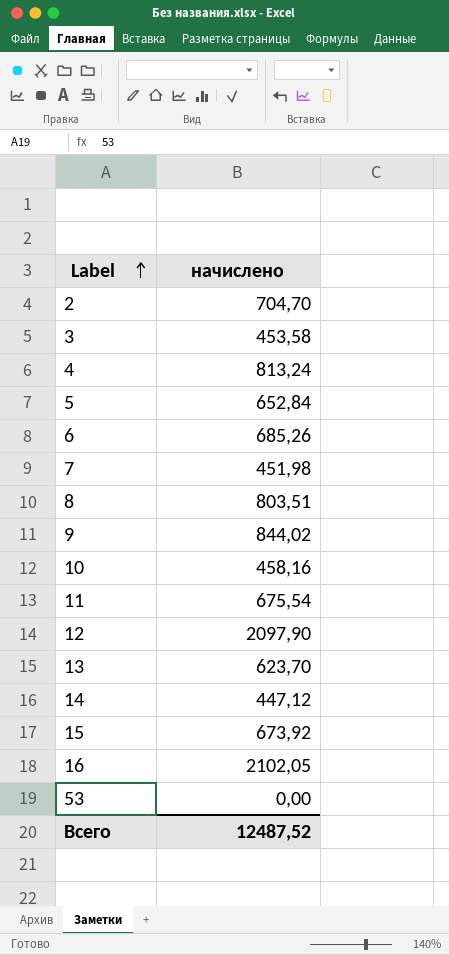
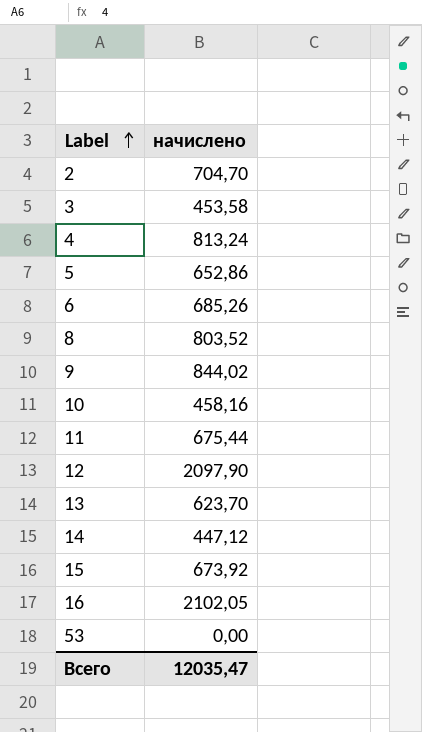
row 7: 451,98 -> none
5 | начислено: 652,84 -> 652,86
8 | начислено: 803,51 -> 803,52
11 | начислено: 675,54 -> 675,44
Всего | начислено: 12487,52 -> 12035,47

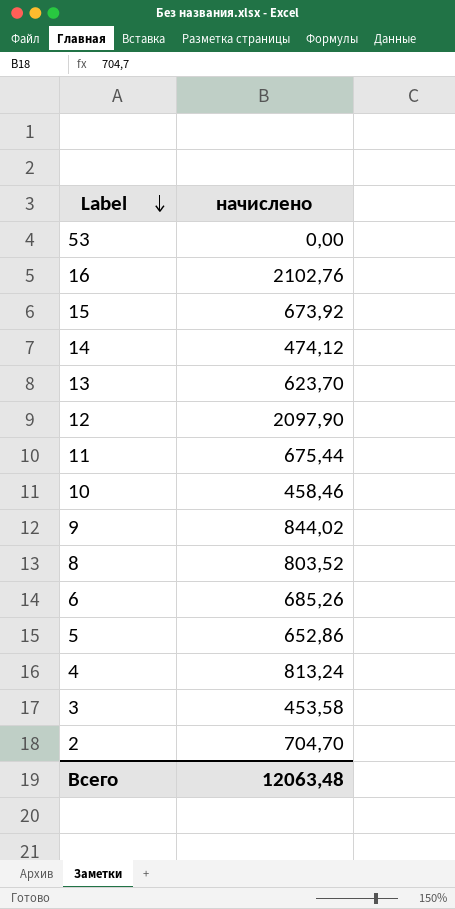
row order: Label ascending -> Label descending
16 | начислено: 2102,05 -> 2102,76
14 | начислено: 447,12 -> 474,12
10 | начислено: 458,16 -> 458,46
Всего | начислено: 12035,47 -> 12063,48

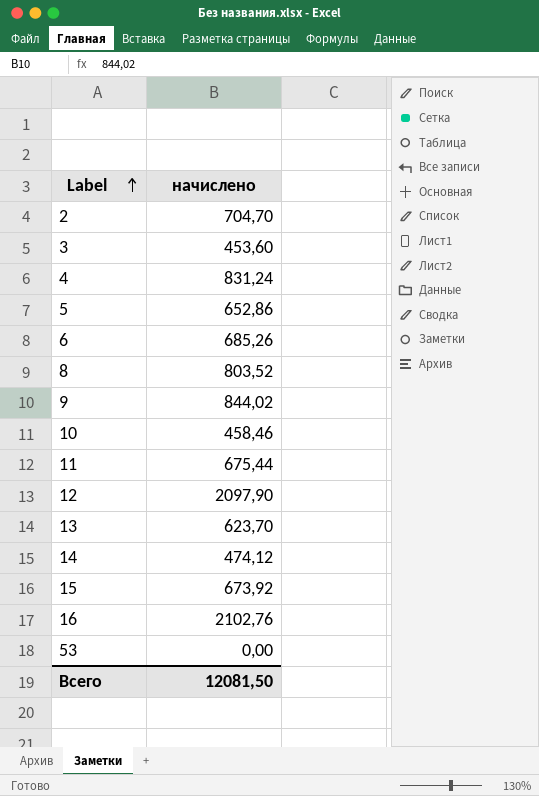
row order: Label descending -> Label ascending
3 | начислено: 453,58 -> 453,60
4 | начислено: 813,24 -> 831,24
Всего | начислено: 12063,48 -> 12081,50

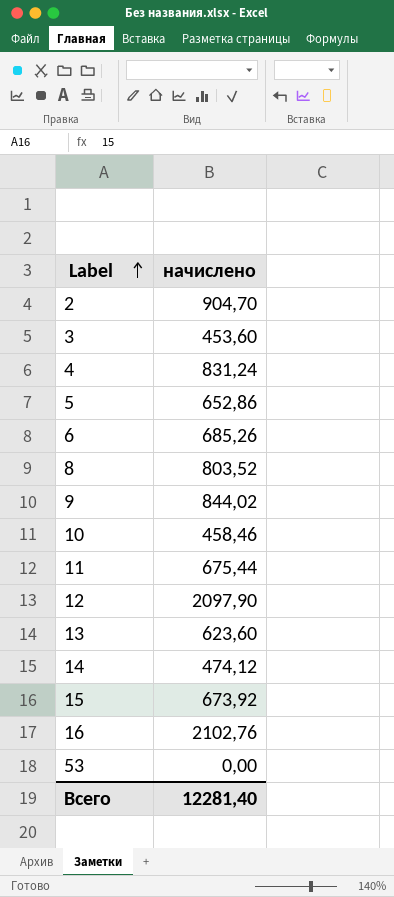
2 | начислено: 704,70 -> 904,70
13 | начислено: 623,70 -> 623,60
Всего | начислено: 12081,50 -> 12281,40

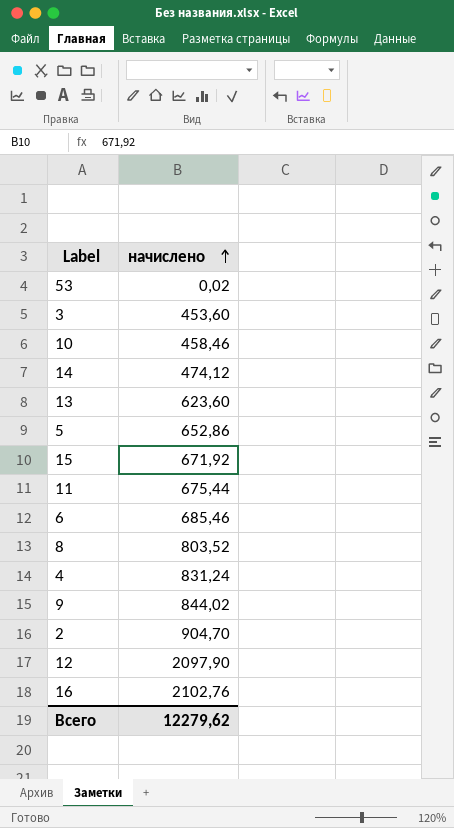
row order: Label ascending -> начислено ascending
53 | начислено: 0,00 -> 0,02
15 | начислено: 673,92 -> 671,92
6 | начислено: 685,26 -> 685,46
Всего | начислено: 12281,40 -> 12279,62

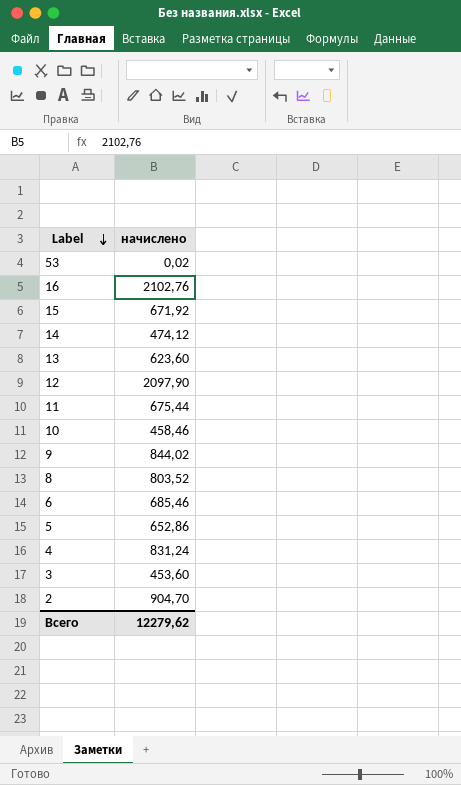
row order: начислено ascending -> Label descending

